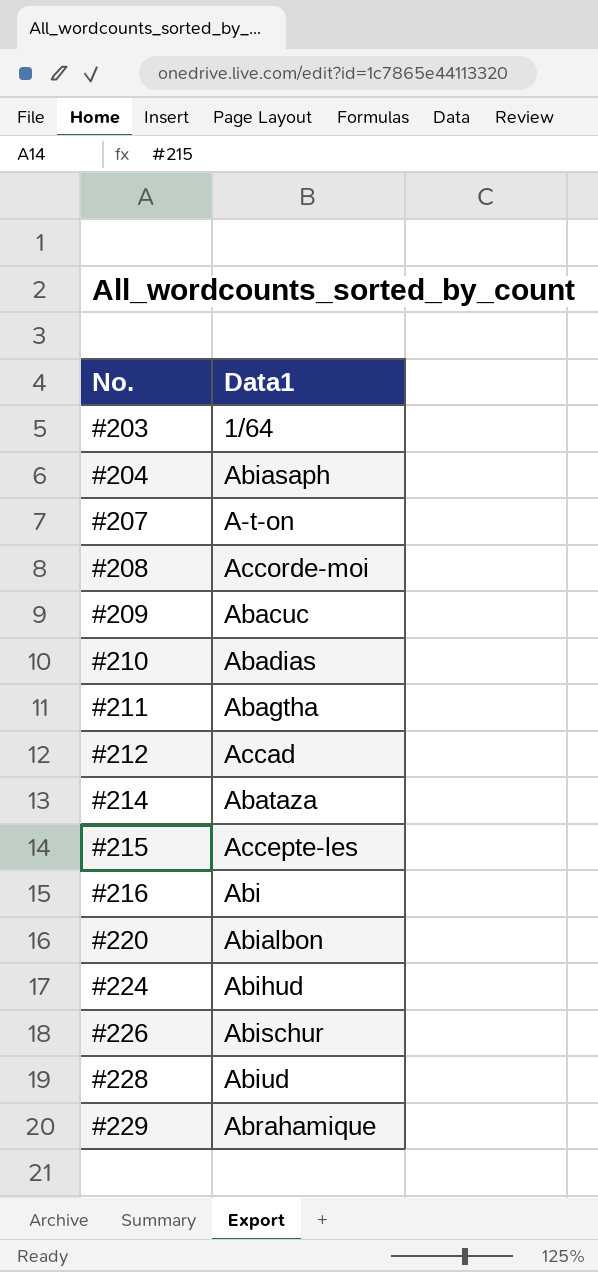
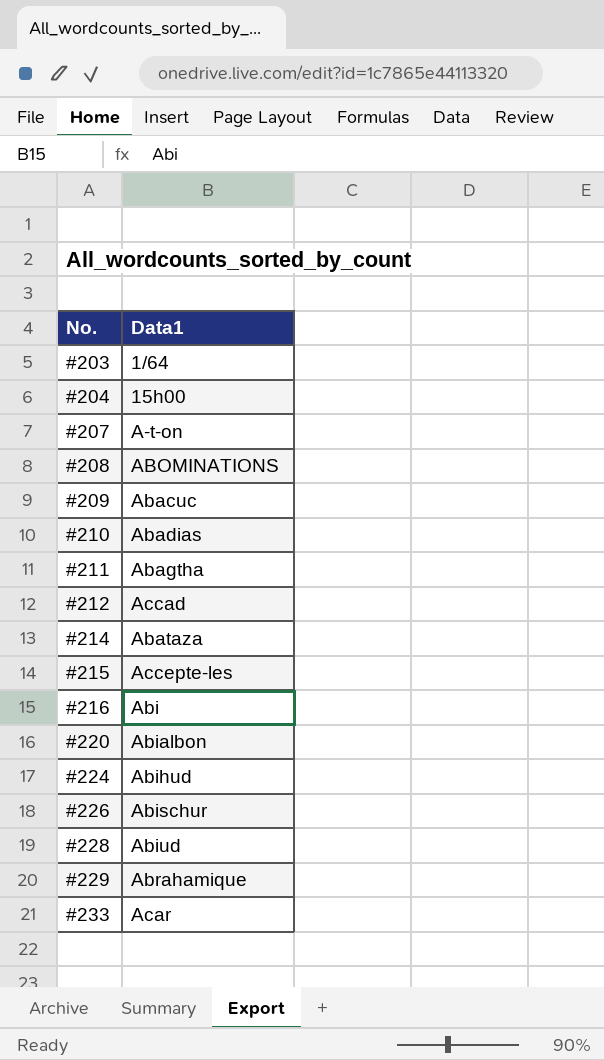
#204 | Data1: Abiasaph -> 15h00
#208 | Data1: Accorde-moi -> ABOMINATIONS
row #233: none -> Acar

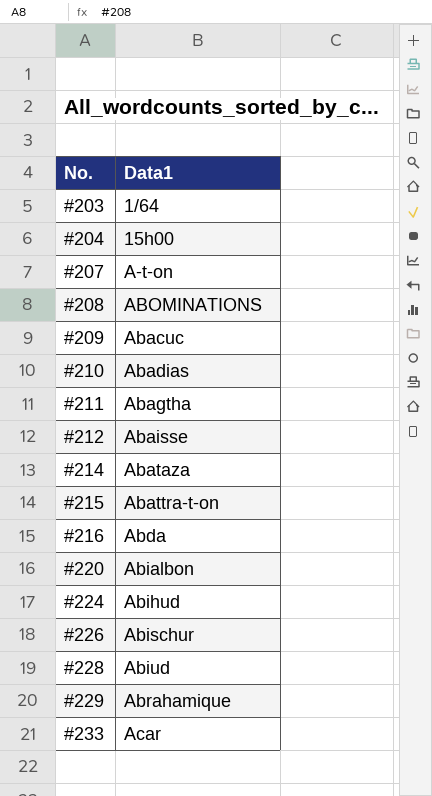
#212 | Data1: Accad -> Abaisse
#215 | Data1: Accepte-les -> Abattra-t-on
#216 | Data1: Abi -> Abda

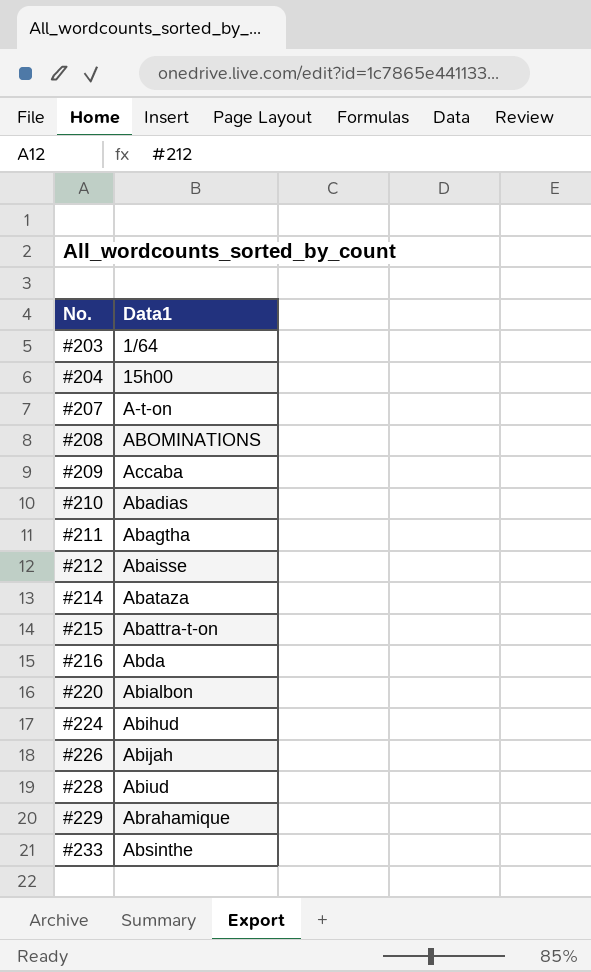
#209 | Data1: Abacuc -> Accaba
#226 | Data1: Abischur -> Abijah
#233 | Data1: Acar -> Absinthe

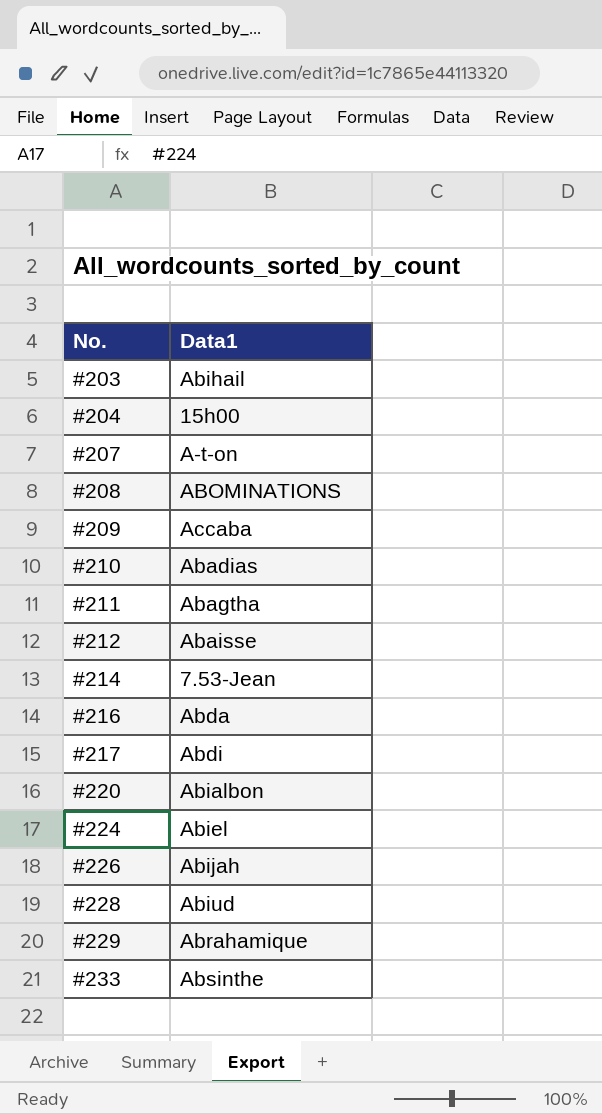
row #215: Abattra-t-on -> none
#203 | Data1: 1/64 -> Abihail
#214 | Data1: Abataza -> 7.53-Jean
row #217: none -> Abdi
#224 | Data1: Abihud -> Abiel

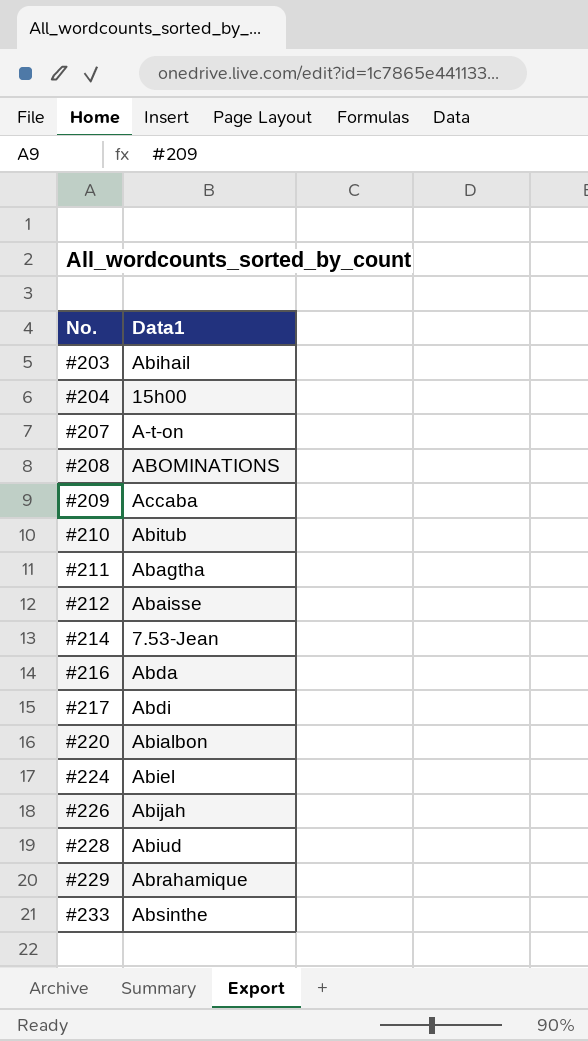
#210 | Data1: Abadias -> Abitub

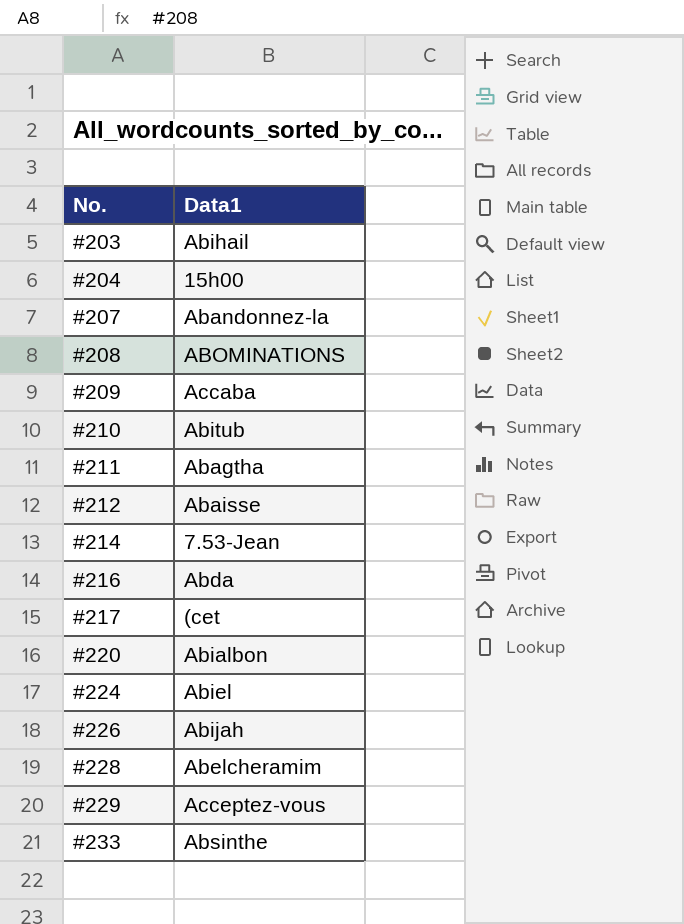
#207 | Data1: A-t-on -> Abandonnez-la
#217 | Data1: Abdi -> (cet
#228 | Data1: Abiud -> Abelcheramim
#229 | Data1: Abrahamique -> Acceptez-vous

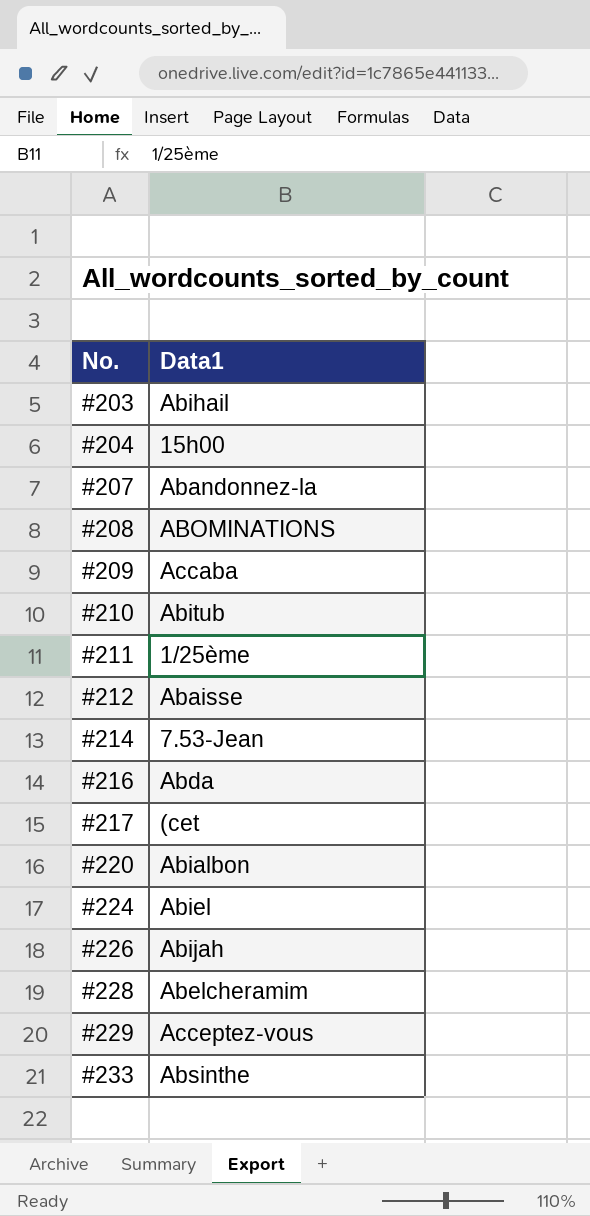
#211 | Data1: Abagtha -> 1/25ème

